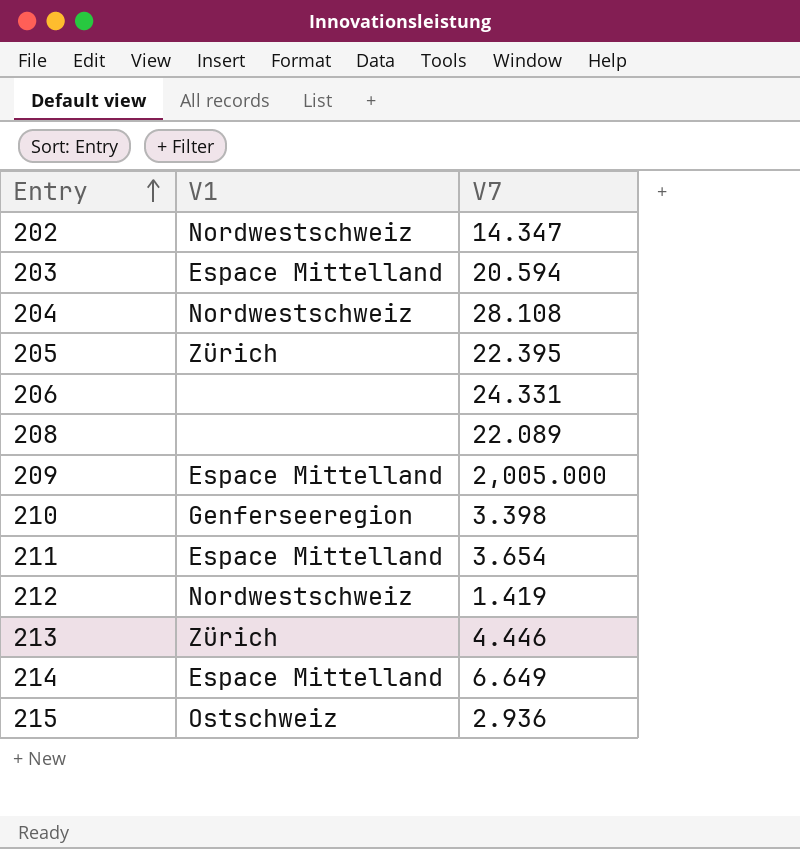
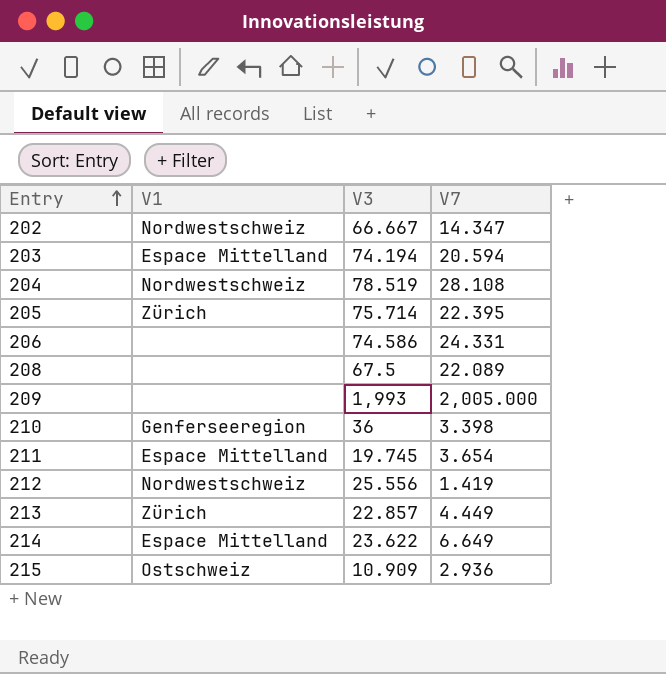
column V3 | position: none -> 3
209 | V1: Espace Mittelland -> none
213 | V7: 4.446 -> 4.449

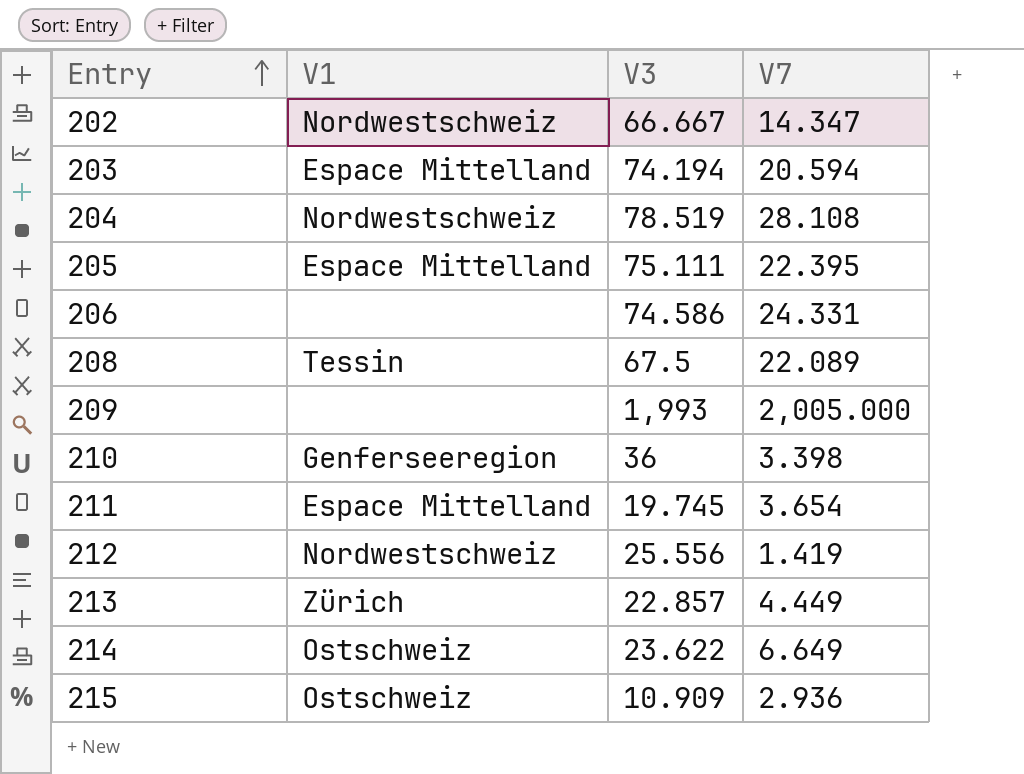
205 | V1: Zürich -> Espace Mittelland
205 | V3: 75.714 -> 75.111
208 | V1: none -> Tessin
214 | V1: Espace Mittelland -> Ostschweiz

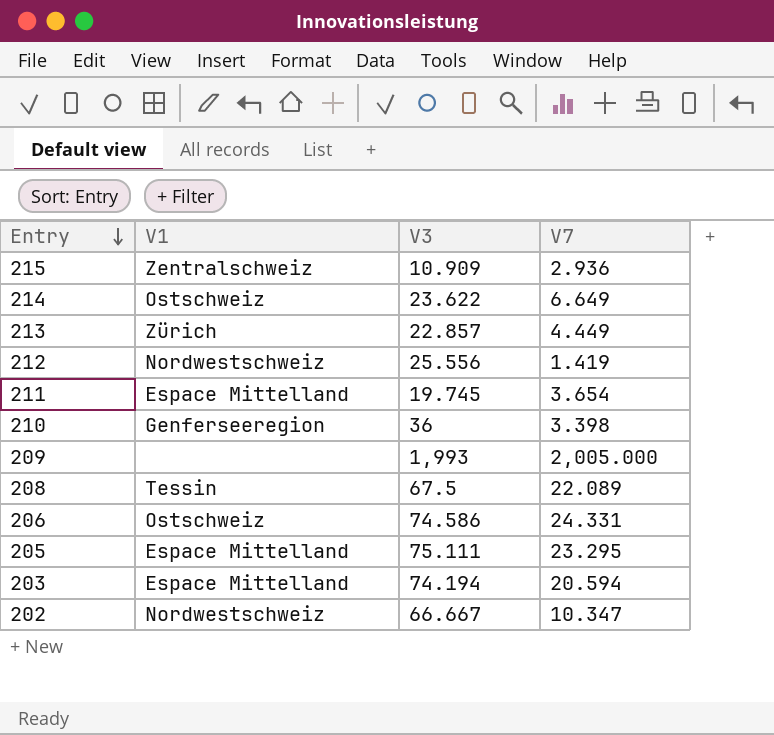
row order: Entry ascending -> Entry descending
row 204: Nordwestschweiz | 78.519 | 28.108 -> none
215 | V1: Ostschweiz -> Zentralschweiz
206 | V1: none -> Ostschweiz
205 | V7: 22.395 -> 23.295
202 | V7: 14.347 -> 10.347

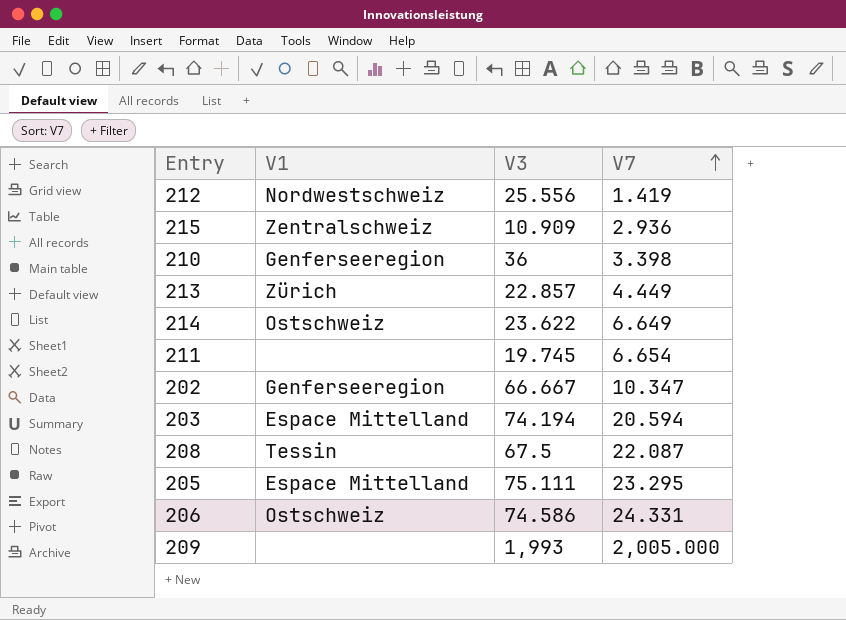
row order: Entry descending -> V7 ascending
211 | V1: Espace Mittelland -> none
211 | V7: 3.654 -> 6.654
202 | V1: Nordwestschweiz -> Genferseeregion
208 | V7: 22.089 -> 22.087

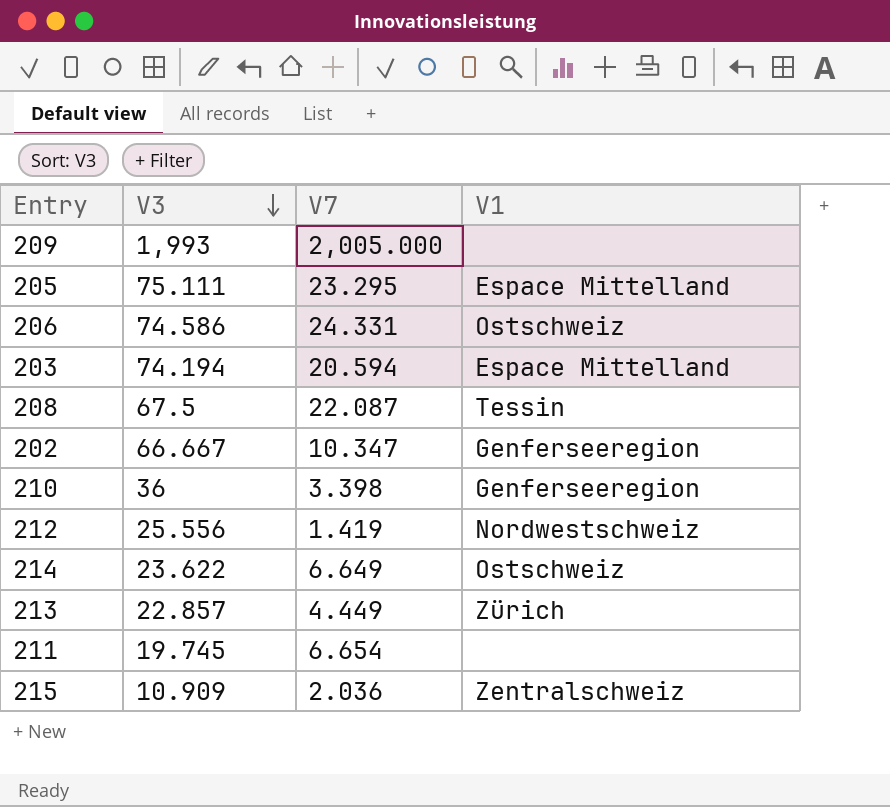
row order: V7 ascending -> V3 descending
column V1 | position: 2 -> 4
215 | V7: 2.936 -> 2.036

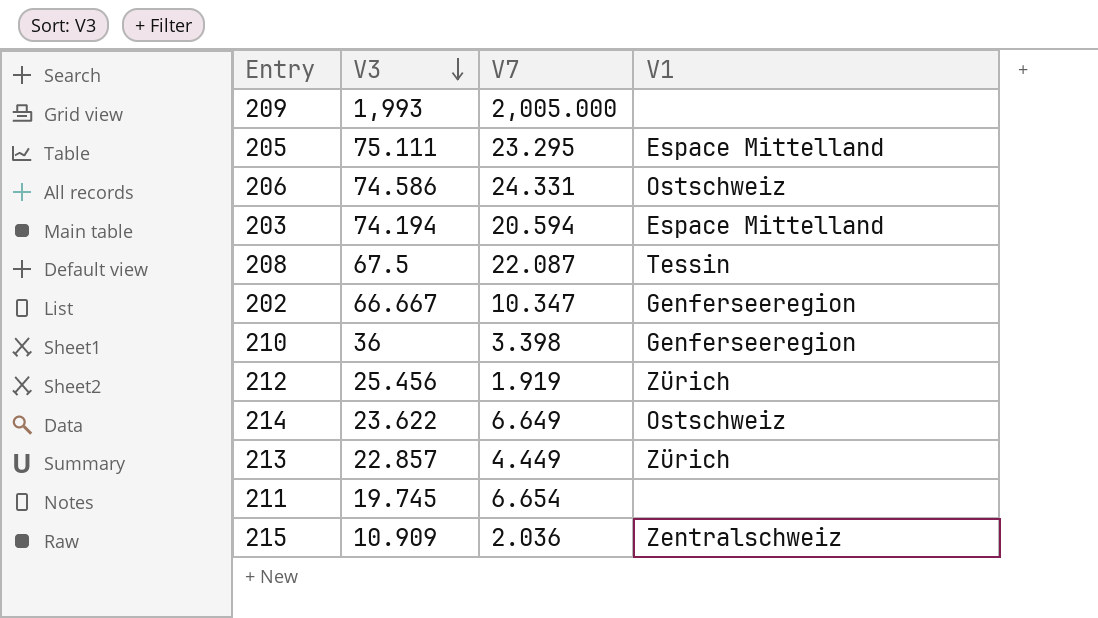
212 | V3: 25.556 -> 25.456
212 | V7: 1.419 -> 1.919
212 | V1: Nordwestschweiz -> Zürich

